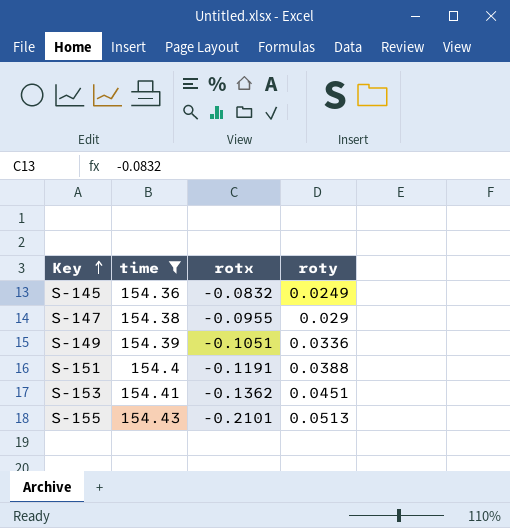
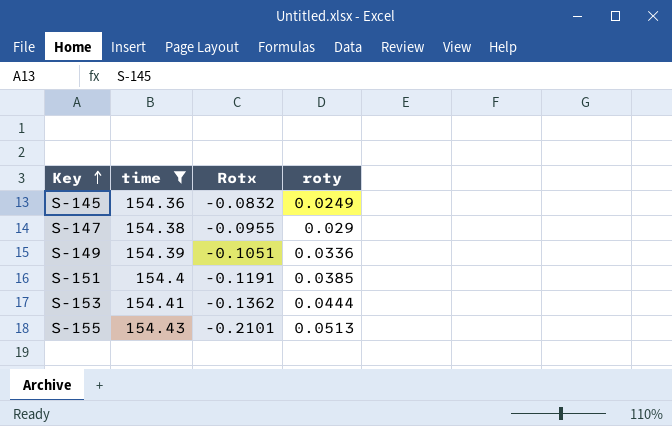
column name: rotx -> Rotx
S-151 | roty: 0.0388 -> 0.0385
S-153 | roty: 0.0451 -> 0.0444

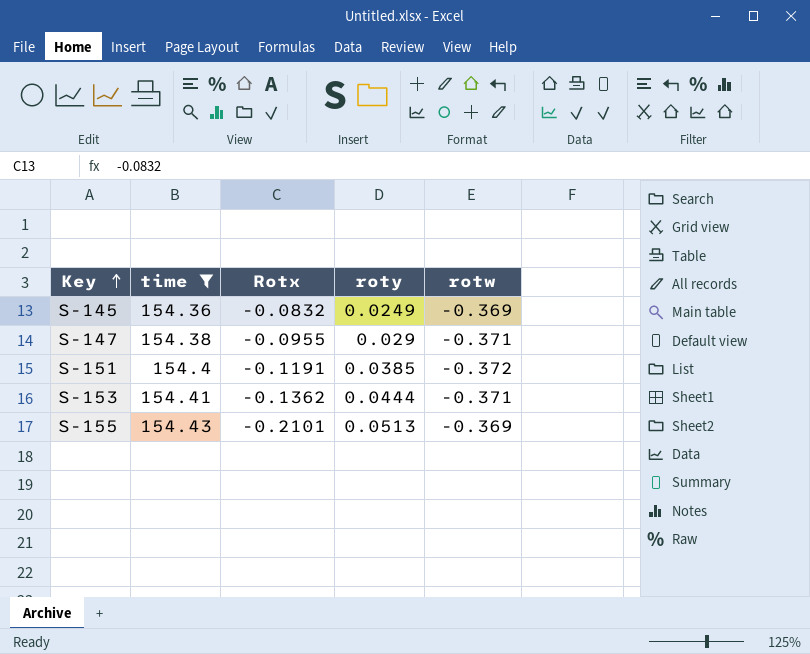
column rotw | position: none -> 5
row S-149: 154.39 | -0.1051 | 0.0336 -> none

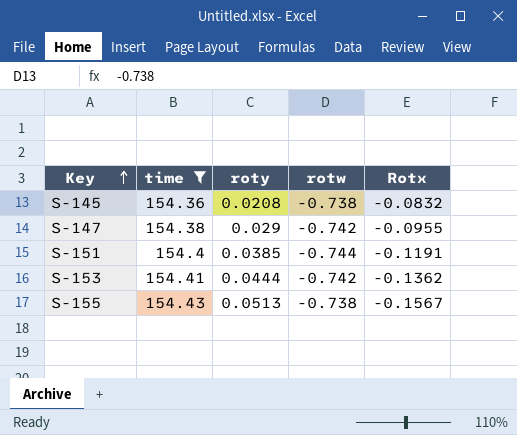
column Rotx | position: 3 -> 5
S-145 | roty: 0.0249 -> 0.0208
S-145 | rotw: -0.369 -> -0.738
S-147 | rotw: -0.371 -> -0.742
S-151 | rotw: -0.372 -> -0.744
S-153 | rotw: -0.371 -> -0.742
S-155 | rotw: -0.369 -> -0.738
S-155 | Rotx: -0.2101 -> -0.1567

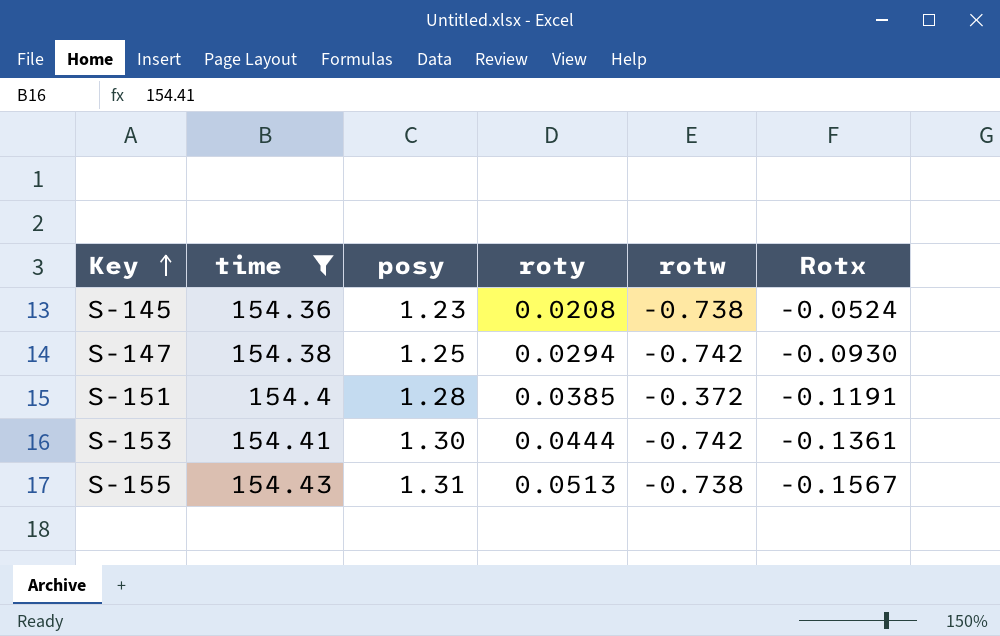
column posy | position: none -> 3
S-145 | Rotx: -0.0832 -> -0.0524
S-147 | roty: 0.029 -> 0.0294
S-147 | Rotx: -0.0955 -> -0.0930
S-151 | rotw: -0.744 -> -0.372
S-153 | Rotx: -0.1362 -> -0.1361

